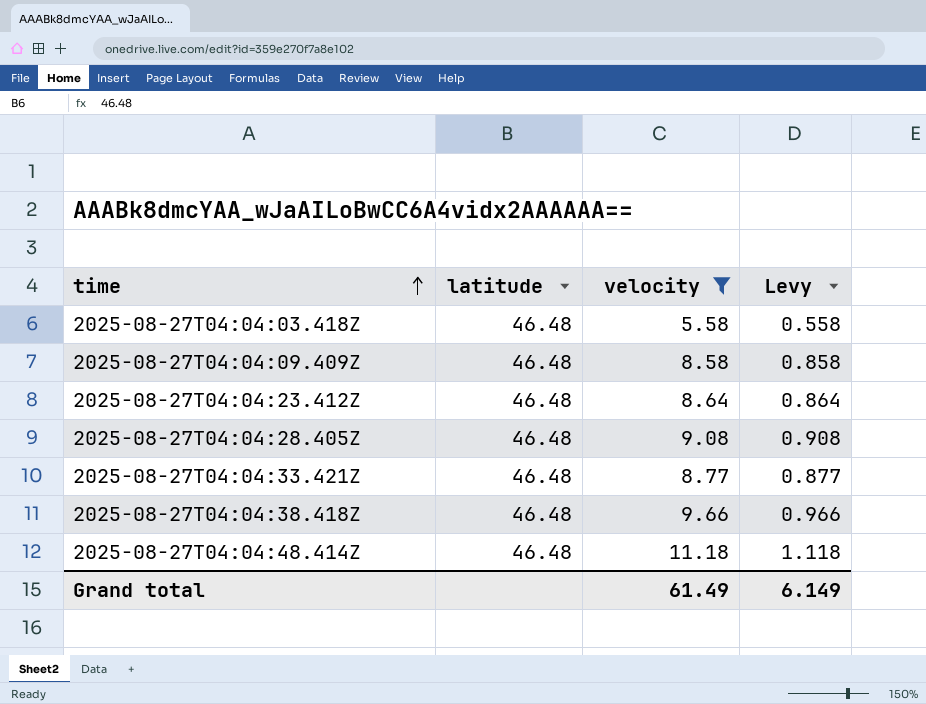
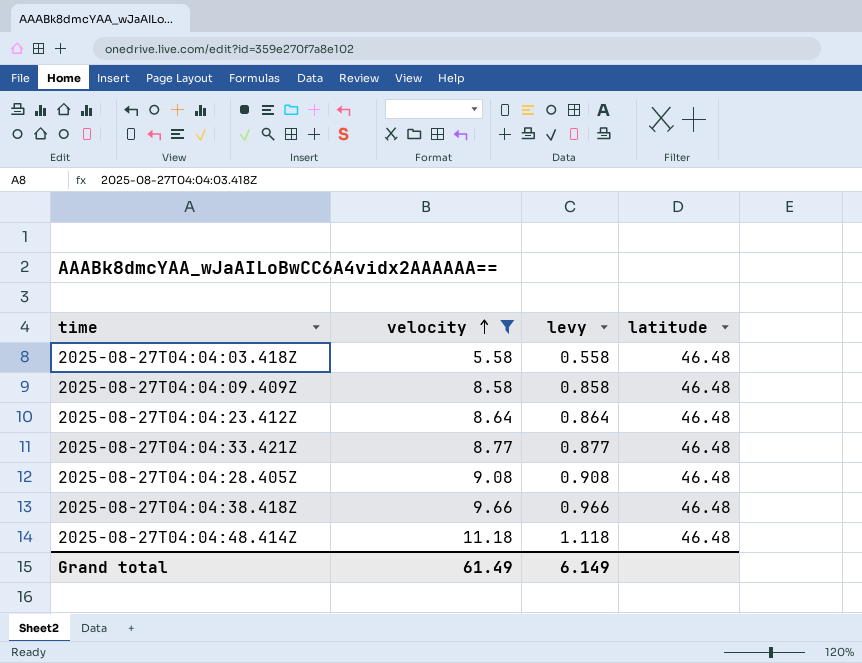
row order: time ascending -> velocity ascending
column name: Levy -> levy
column latitude | position: 2 -> 4

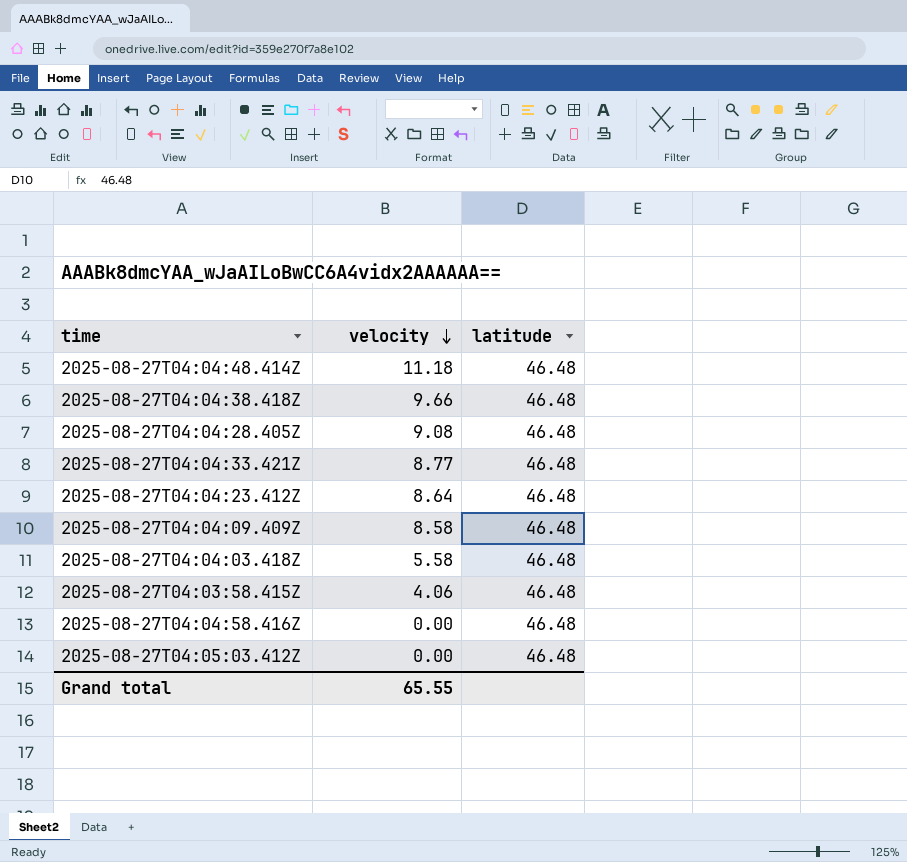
filter: velocity >= 5.58 -> none
row order: velocity ascending -> velocity descending
column levy | formula: [velocity] * 0.1 -> none
Grand total | velocity: 61.49 -> 65.55

